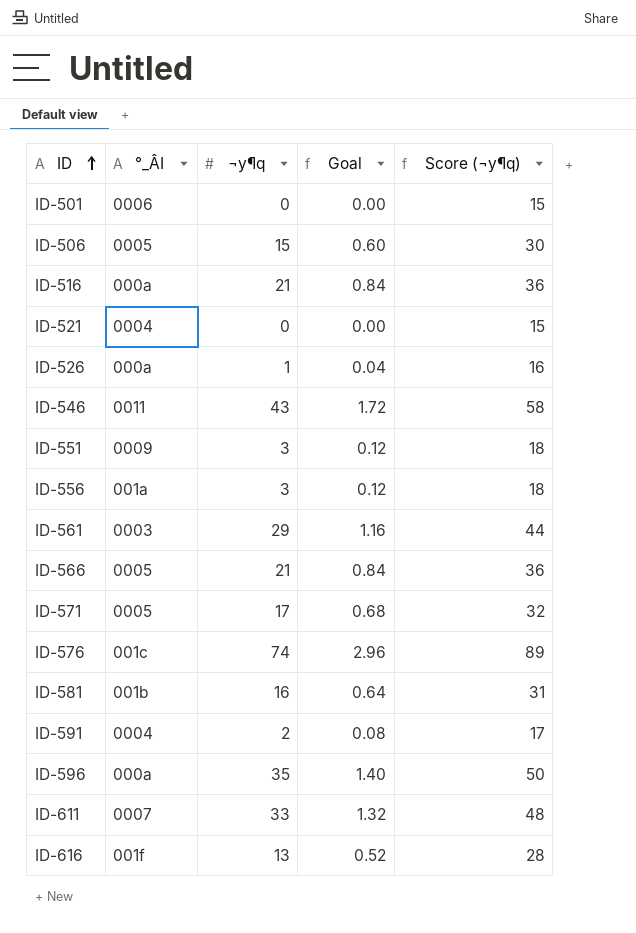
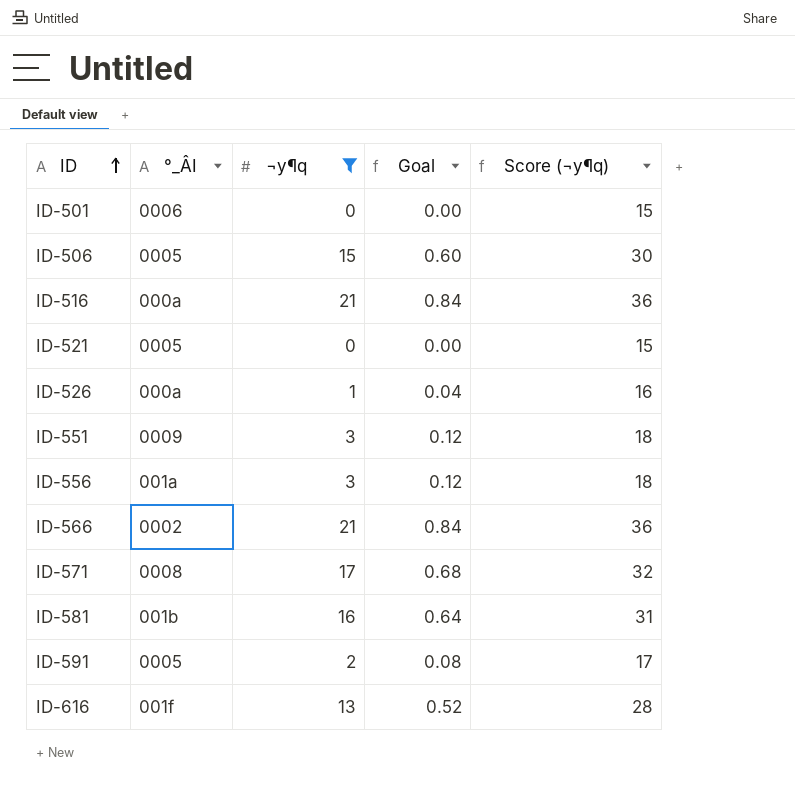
filter: none -> ¬y¶q <= 21
ID-521 | °_ÂI: 0004 -> 0005
ID-566 | °_ÂI: 0005 -> 0002
ID-571 | °_ÂI: 0005 -> 0008
ID-591 | °_ÂI: 0004 -> 0005

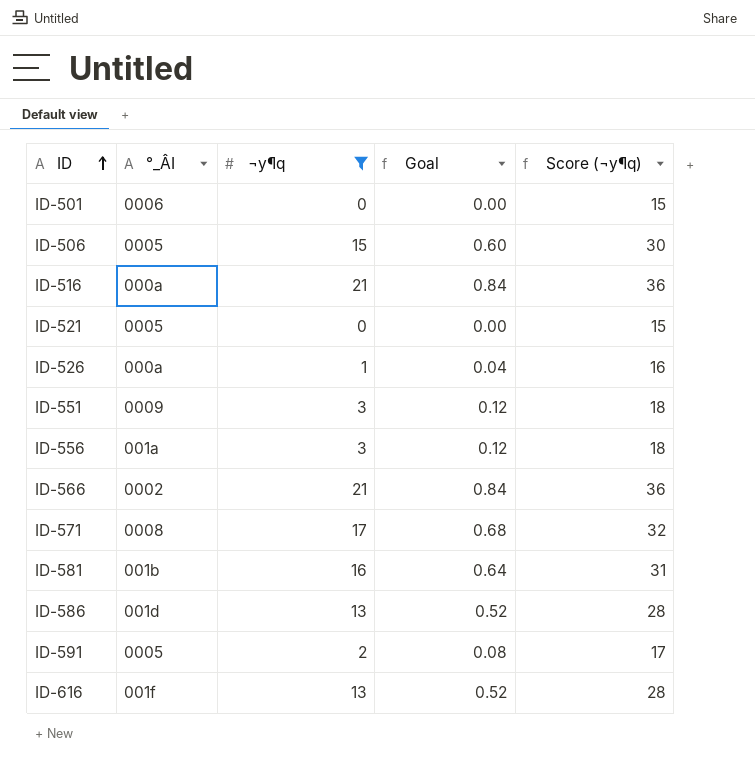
row ID-586: none -> 001d | 13 | 0.52 | 28

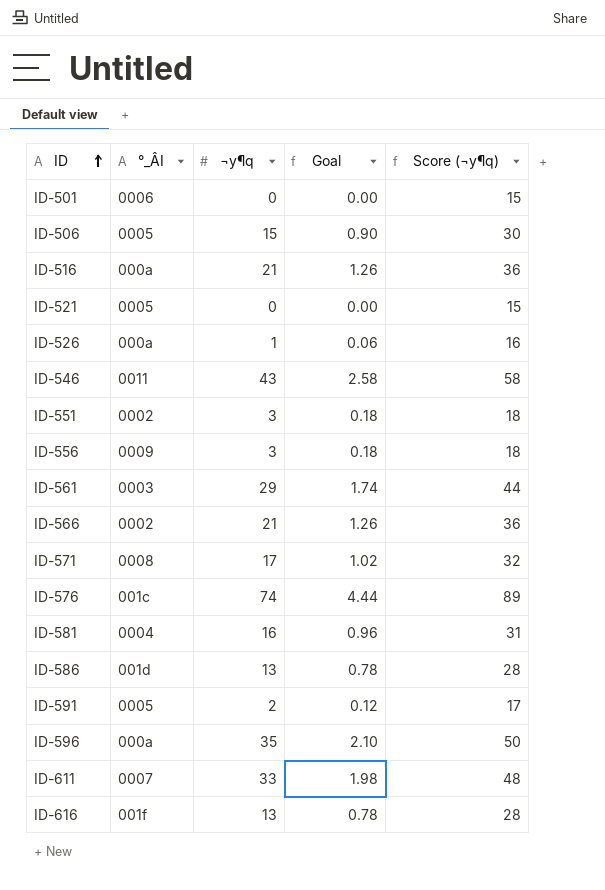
filter: ¬y¶q <= 21 -> none
column Goal | formula: [¬y¶q] * 0.04 -> [¬y¶q] * 0.06
ID-551 | °_ÂI: 0009 -> 0002
ID-556 | °_ÂI: 001a -> 0009
ID-581 | °_ÂI: 001b -> 0004

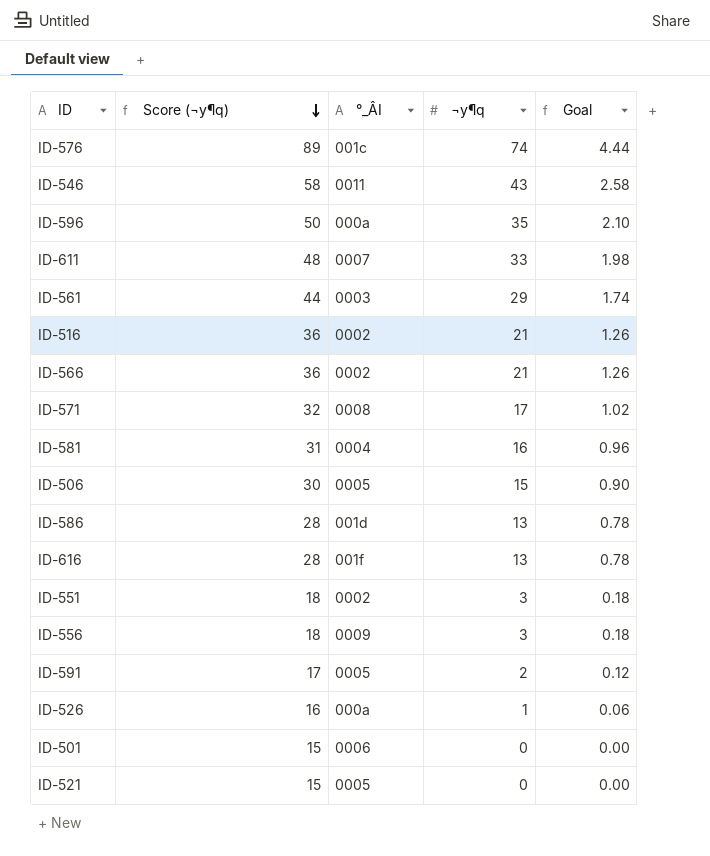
row order: ID ascending -> Score (¬y¶q) descending
column Score (¬y¶q) | position: 5 -> 2
ID-516 | °_ÂI: 000a -> 0002

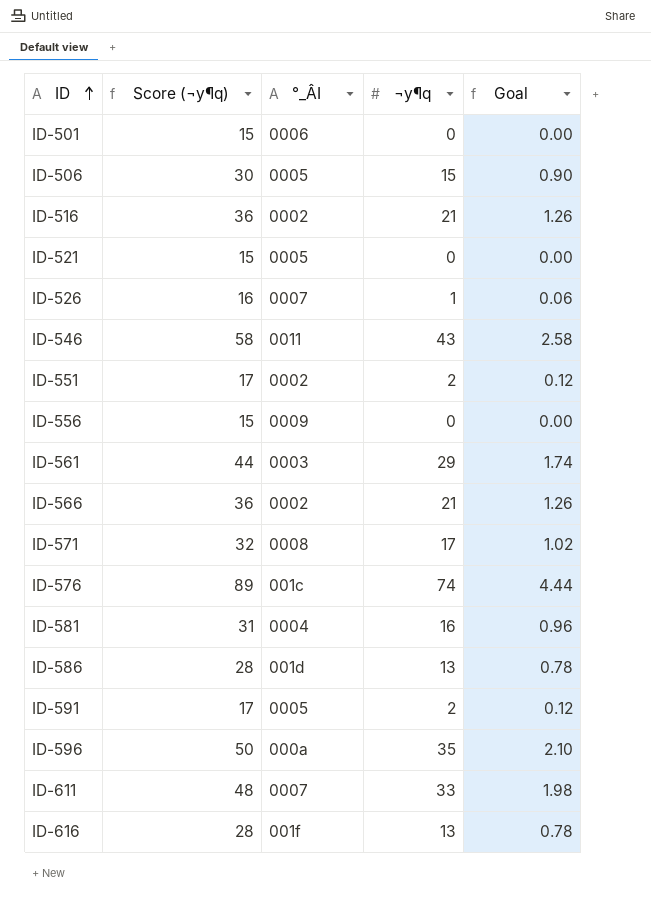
row order: Score (¬y¶q) descending -> ID ascending
ID-526 | °_ÂI: 000a -> 0007
ID-551 | Score (¬y¶q): 18 -> 17
ID-551 | ¬y¶q: 3 -> 2
ID-551 | Goal: 0.18 -> 0.12
ID-556 | Score (¬y¶q): 18 -> 15
ID-556 | ¬y¶q: 3 -> 0
ID-556 | Goal: 0.18 -> 0.00

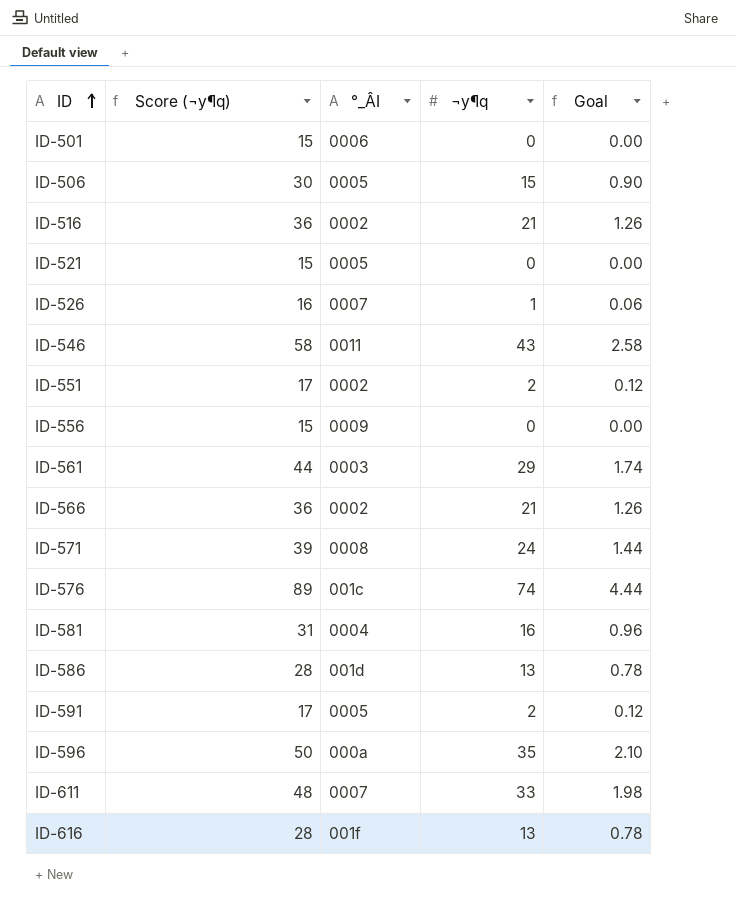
ID-571 | Score (¬y¶q): 32 -> 39
ID-571 | ¬y¶q: 17 -> 24
ID-571 | Goal: 1.02 -> 1.44

